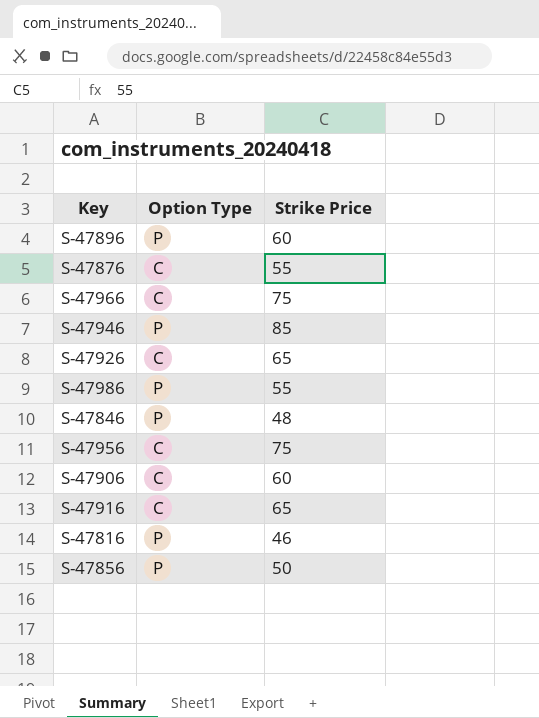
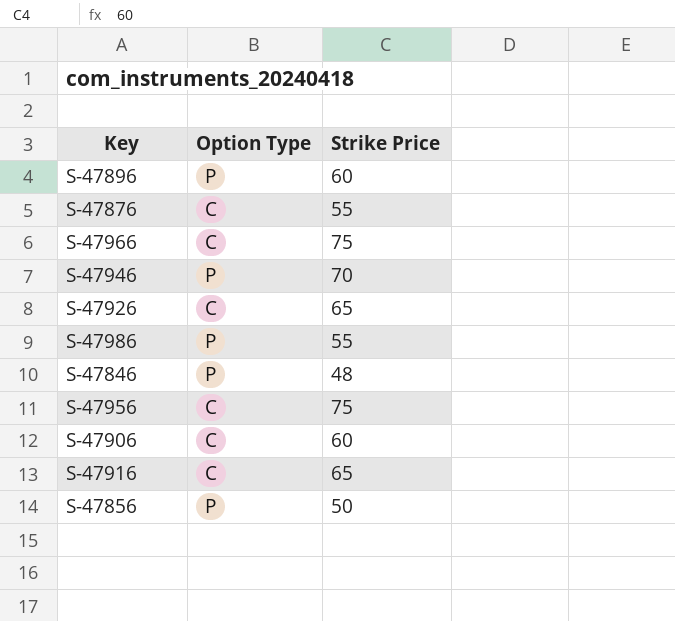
row S-47816: P | 46 -> none
S-47946 | Strike Price: 85 -> 70

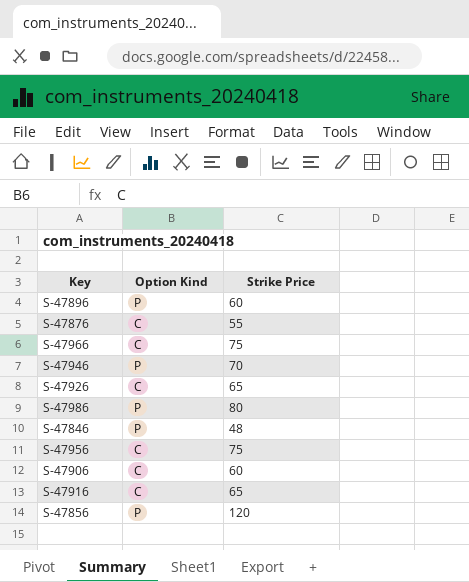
column name: Option Type -> Option Kind
S-47986 | Strike Price: 55 -> 80
S-47856 | Strike Price: 50 -> 120

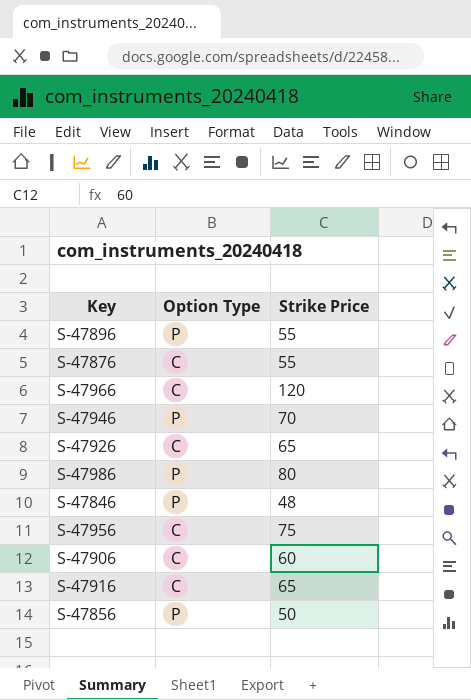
column name: Option Kind -> Option Type
S-47896 | Strike Price: 60 -> 55
S-47966 | Strike Price: 75 -> 120
S-47856 | Strike Price: 120 -> 50

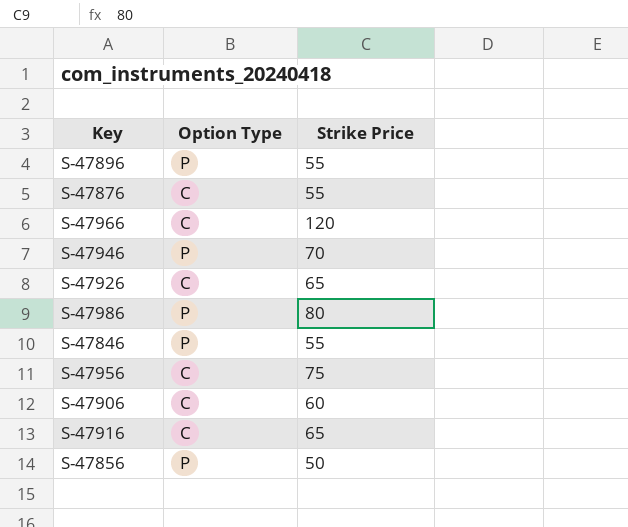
S-47846 | Strike Price: 48 -> 55

